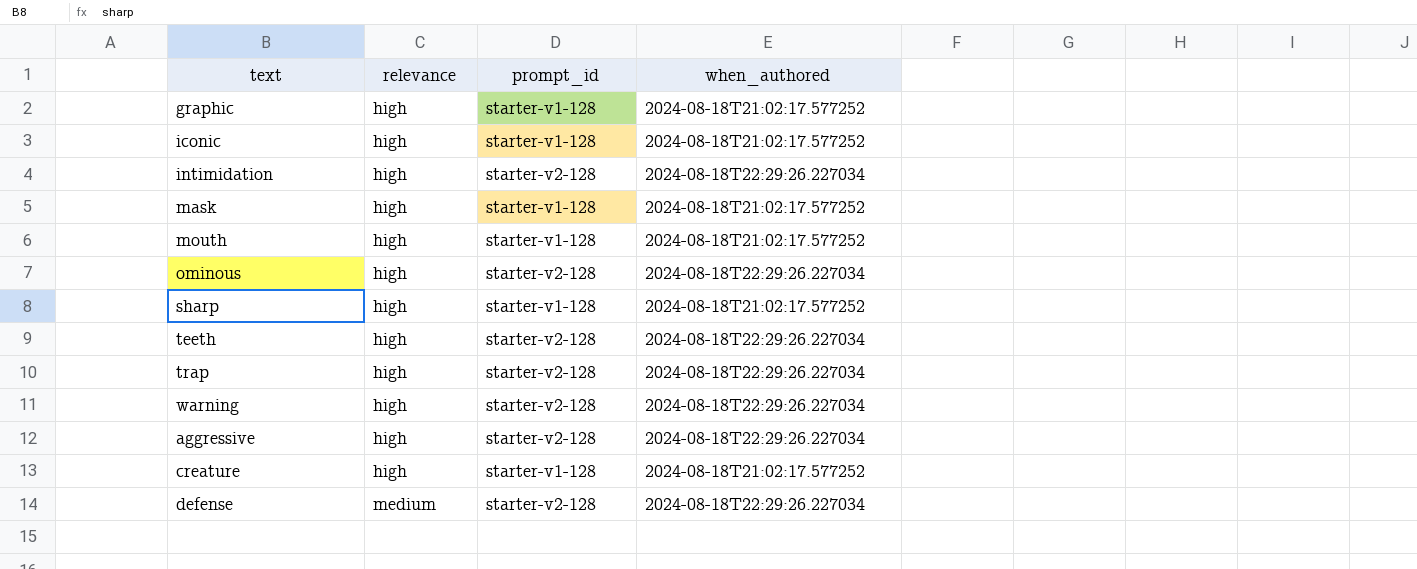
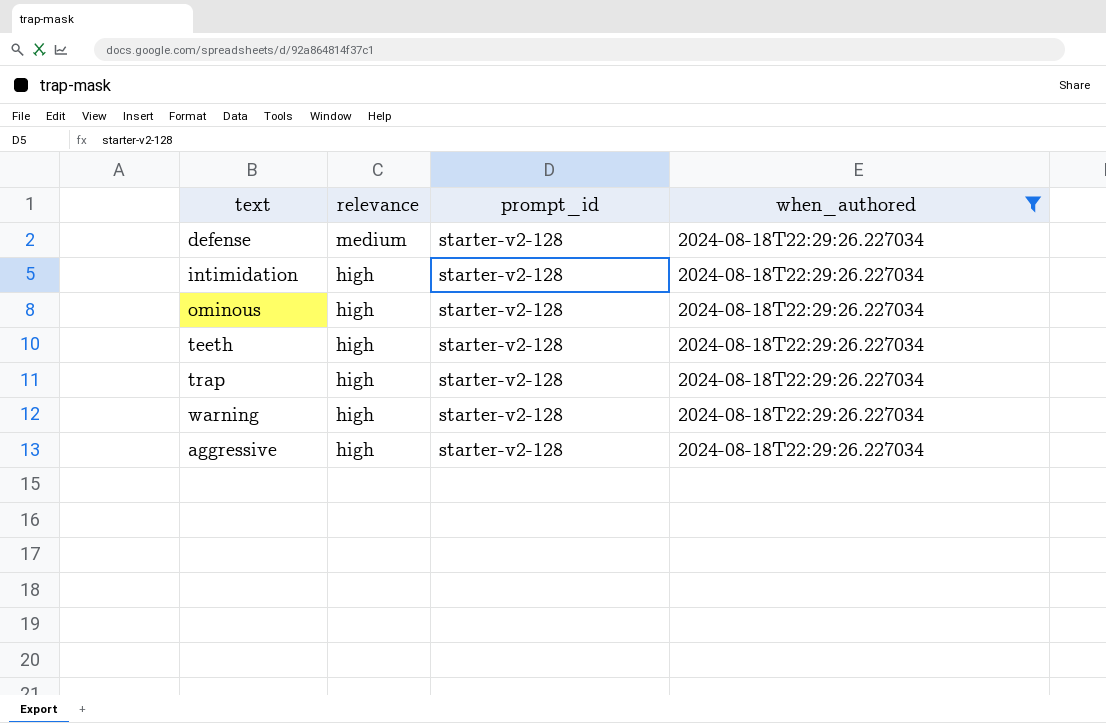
filter: none -> when_authored = 2024-08-18T22:29:26.227034
row order: relevance ascending -> relevance descending

